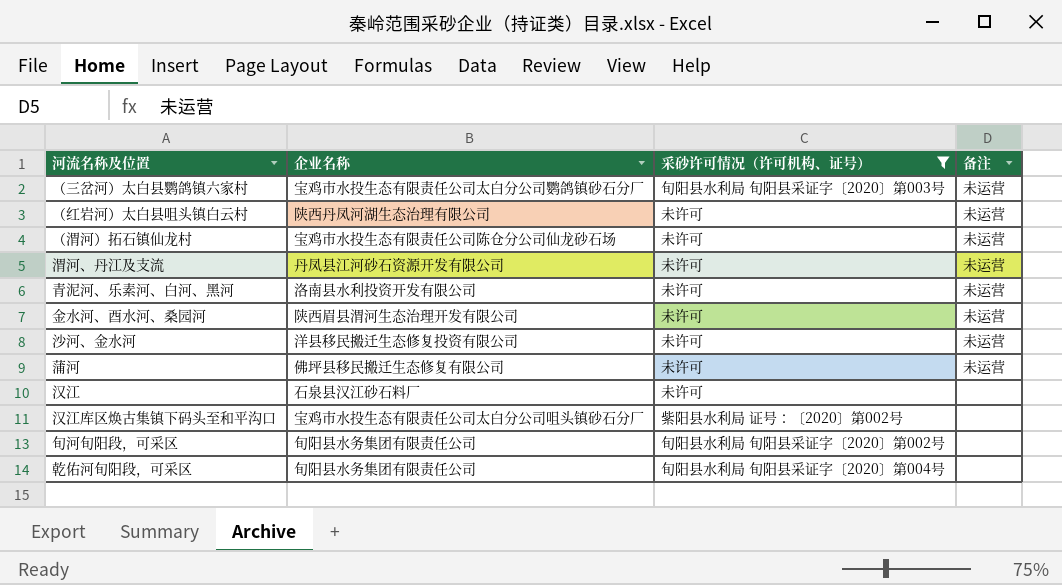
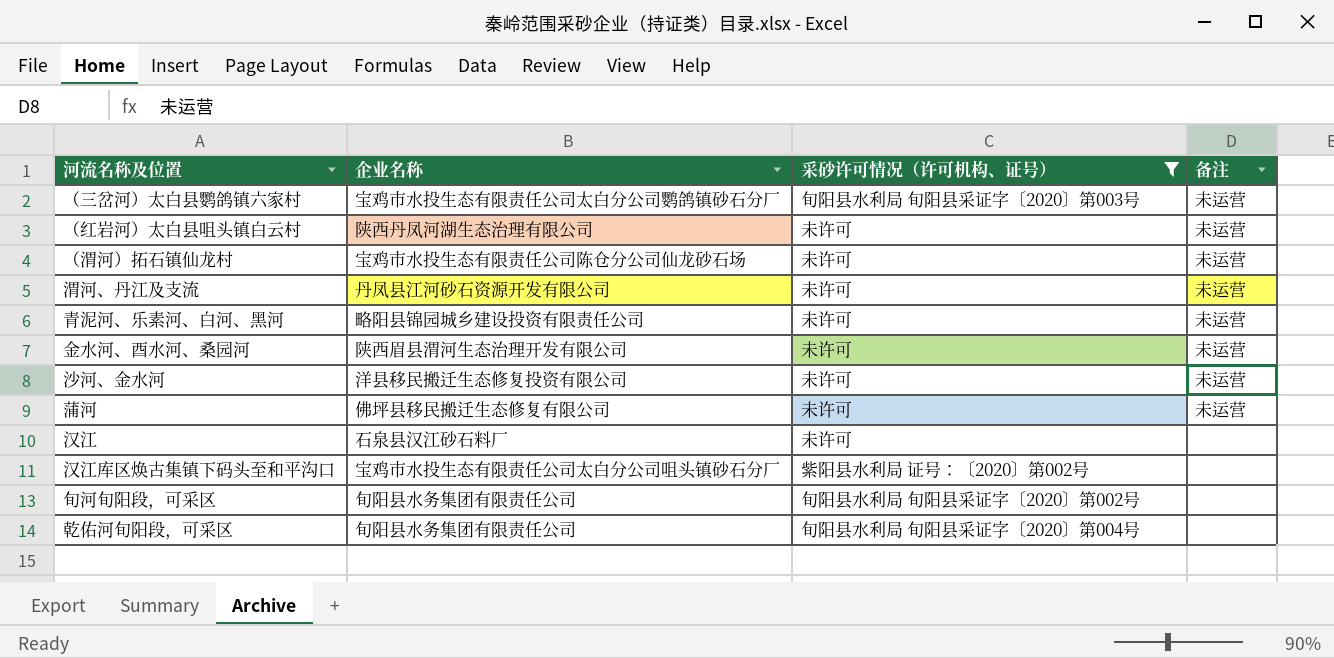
青泥河、乐素河、白河、黑河 | 企业名称: 洛南县水利投资开发有限公司 -> 略阳县锦园城乡建设投资有限责任公司

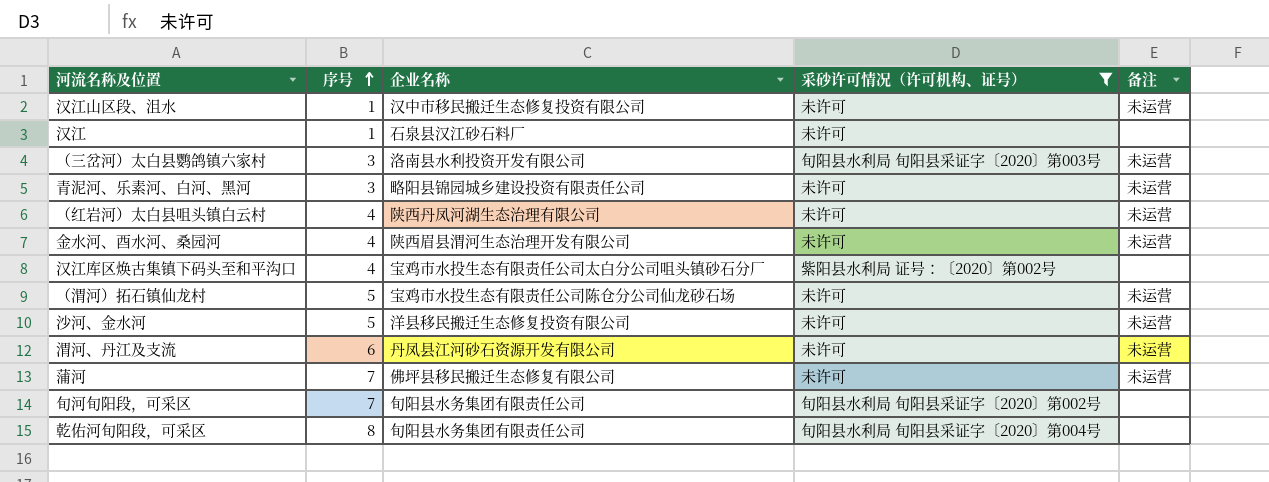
row order: none -> 序号 ascending
column 序号 | position: none -> 2
row 汉江山区段、沮水: none -> 1 | 汉中市移民搬迁生态修复投资有限公司 | 未许可 | 未运营
（三岔河）太白县鹦鸽镇六家村 | 企业名称: 宝鸡市水投生态有限责任公司太白分公司鹦鸽镇砂石分厂 -> 洛南县水利投资开发有限公司

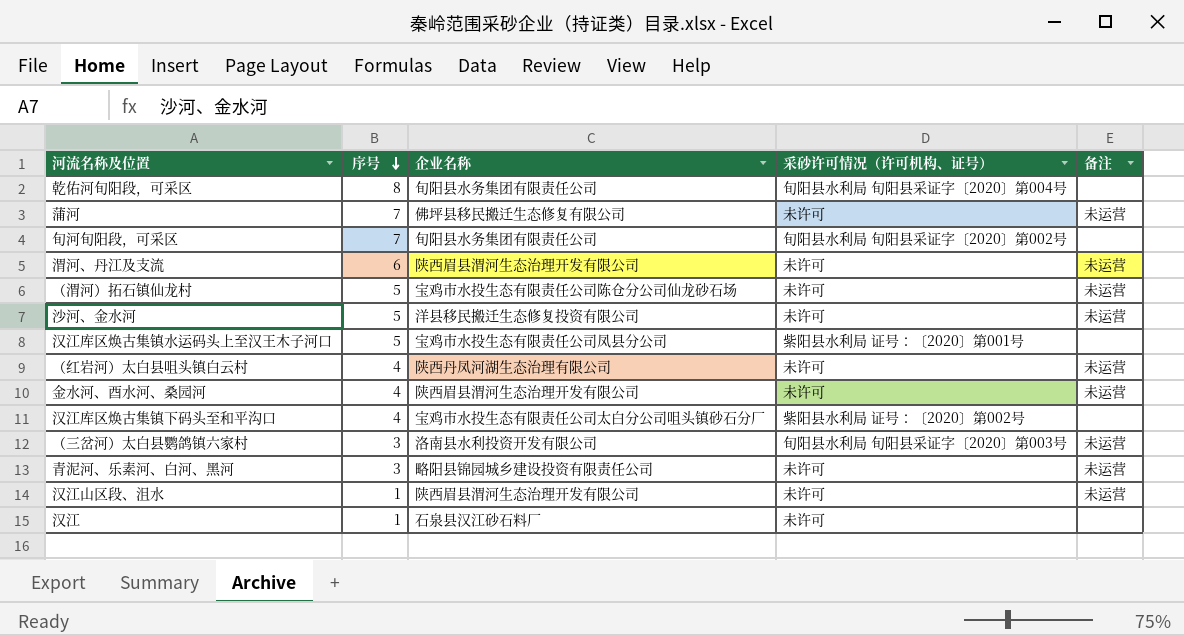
filter: 采砂许可情况（许可机构、证号） != 紫阳县水利局 证号：〔2020〕第001号 -> none
row order: 序号 ascending -> 序号 descending
渭河、丹江及支流 | 企业名称: 丹凤县江河砂石资源开发有限公司 -> 陕西眉县渭河生态治理开发有限公司
汉江山区段、沮水 | 企业名称: 汉中市移民搬迁生态修复投资有限公司 -> 陕西眉县渭河生态治理开发有限公司

